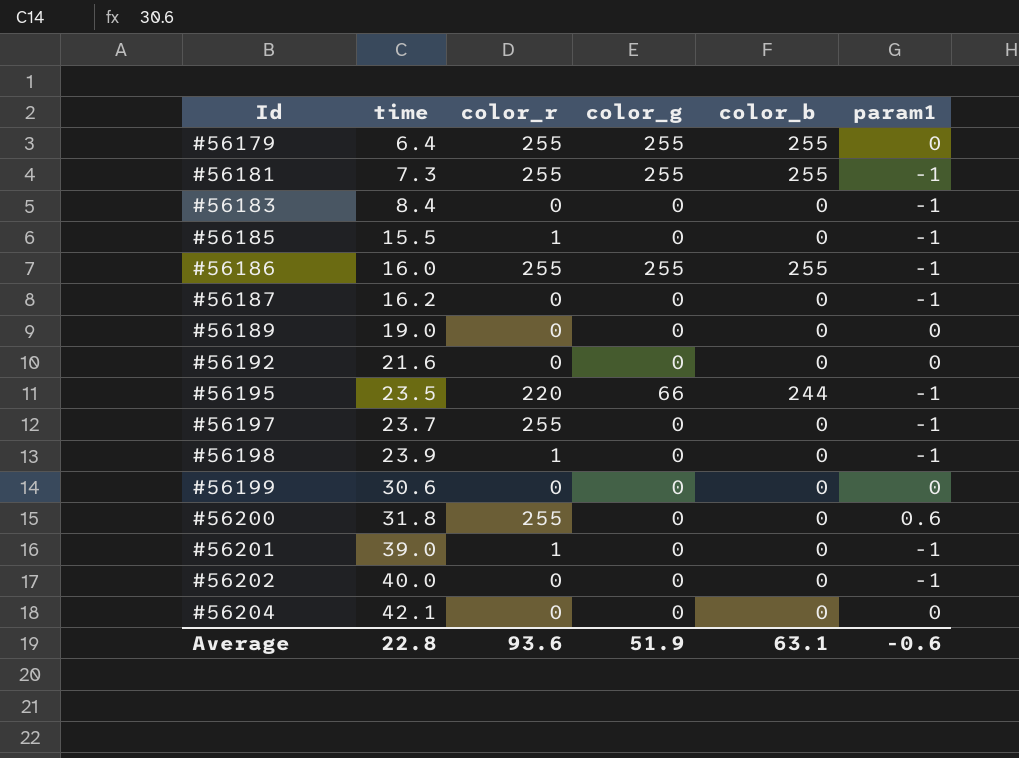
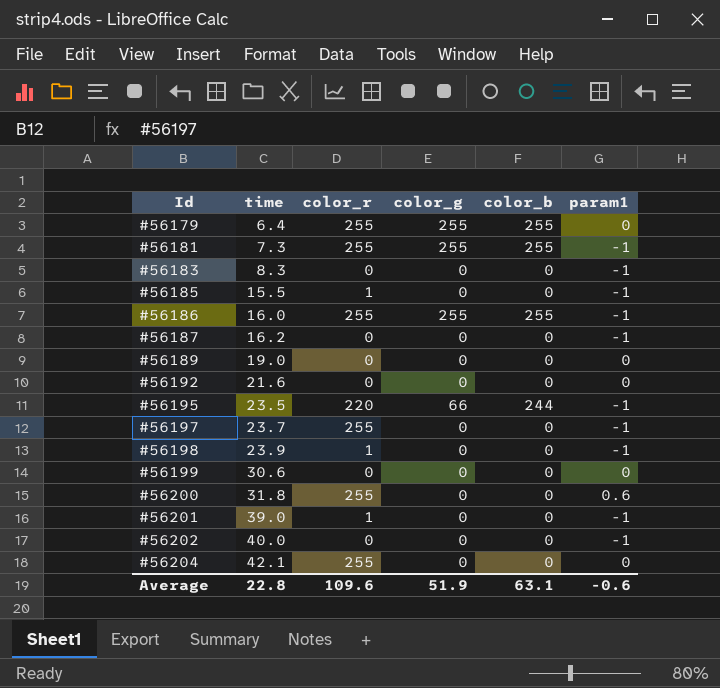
#56183 | time: 8.4 -> 8.3
#56204 | color_r: 0 -> 255
Average | color_r: 93.6 -> 109.6

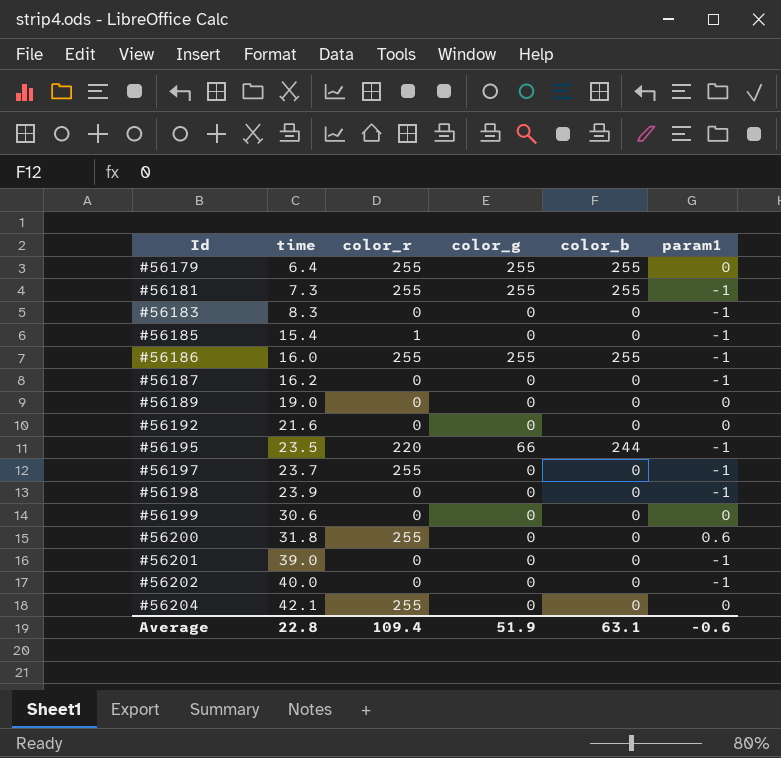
#56185 | time: 15.5 -> 15.4
#56198 | color_r: 1 -> 0
#56201 | color_r: 1 -> 0
Average | color_r: 109.6 -> 109.4

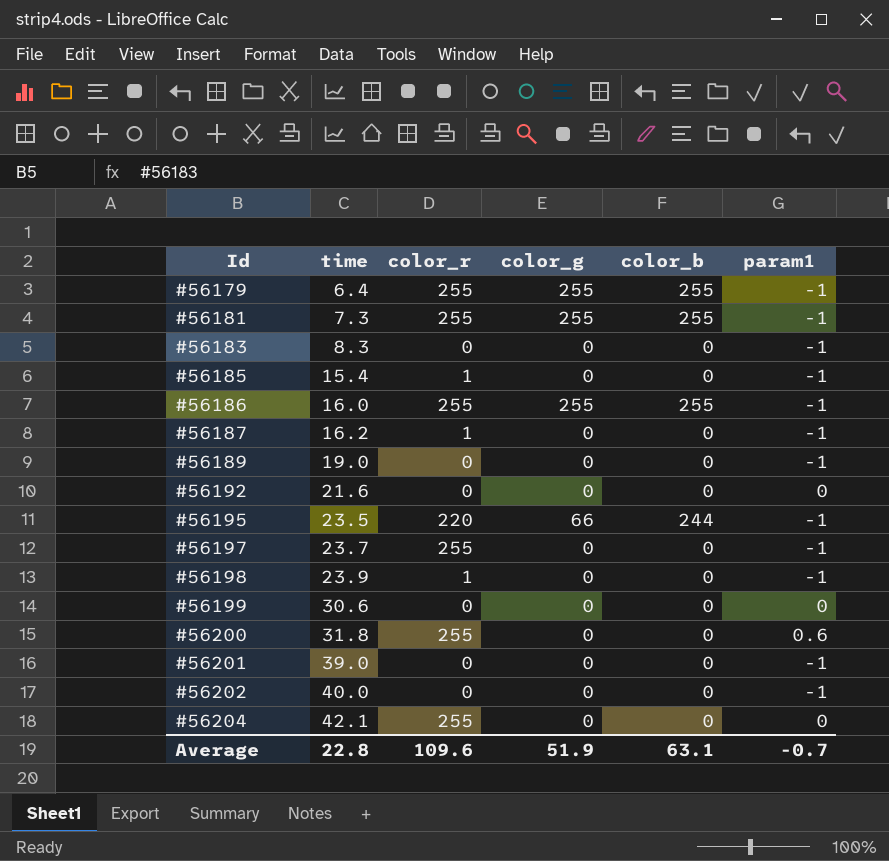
#56179 | param1: 0 -> -1
#56187 | color_r: 0 -> 1
#56189 | param1: 0 -> -1
#56198 | color_r: 0 -> 1
Average | color_r: 109.4 -> 109.6
Average | param1: -0.6 -> -0.7

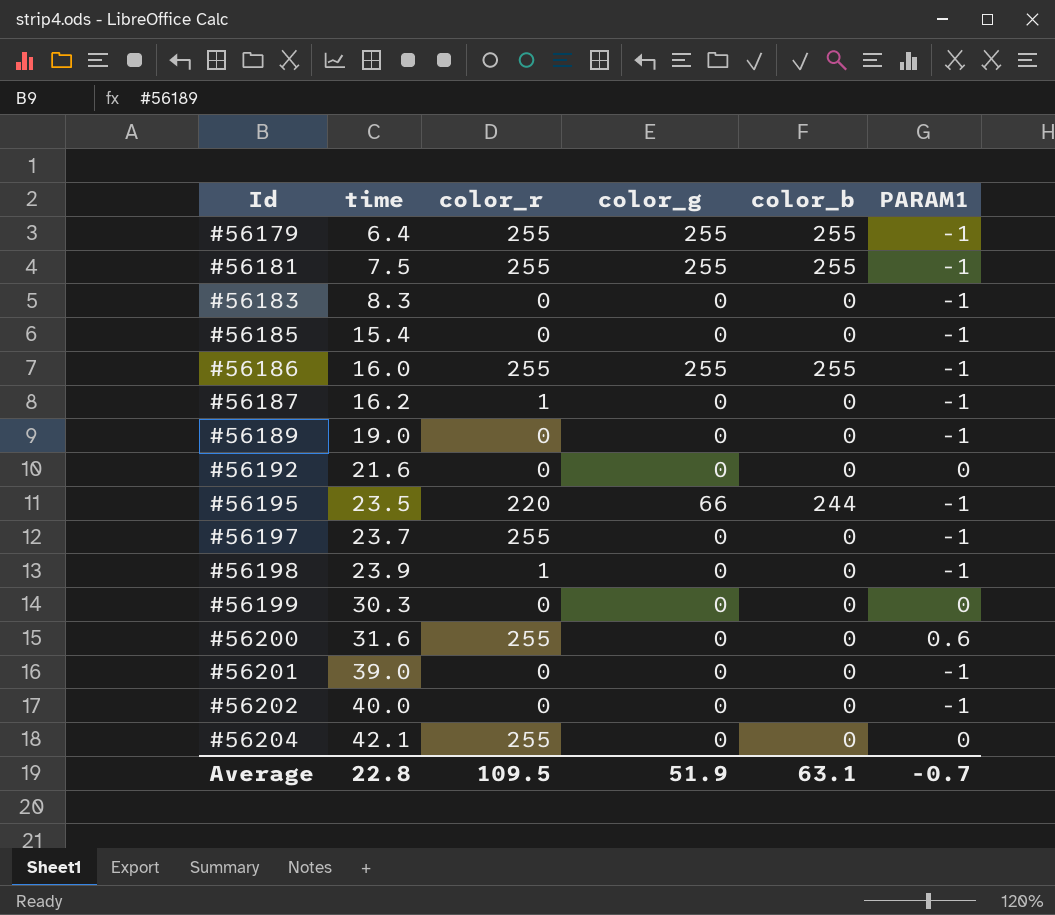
column name: param1 -> PARAM1
#56181 | time: 7.3 -> 7.5
#56185 | color_r: 1 -> 0
#56199 | time: 30.6 -> 30.3
#56200 | time: 31.8 -> 31.6
Average | color_r: 109.6 -> 109.5

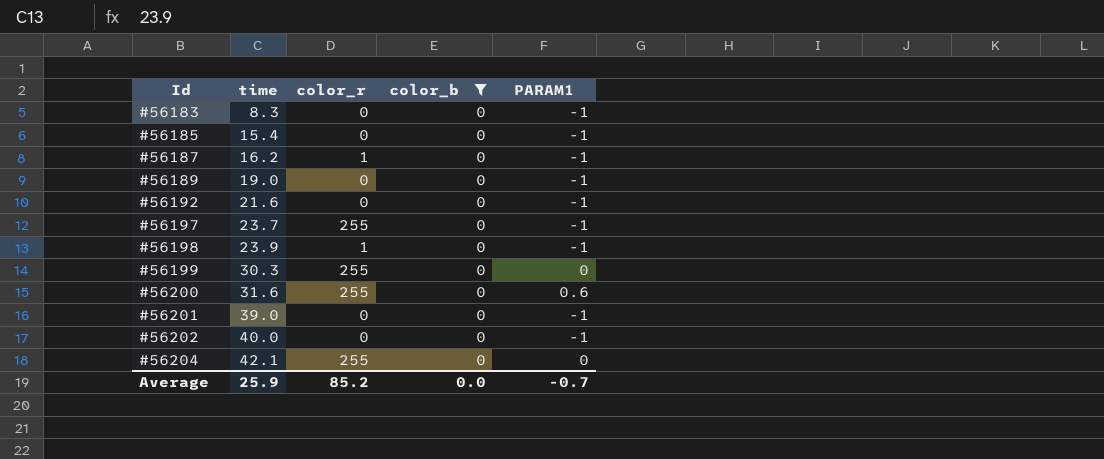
filter: none -> color_b = 0
column color_g | position: 4 -> none
#56192 | PARAM1: 0 -> -1
#56199 | color_r: 0 -> 255
Average | time: 22.8 -> 25.9
Average | color_r: 109.5 -> 85.2
Average | color_b: 63.1 -> 0.0

